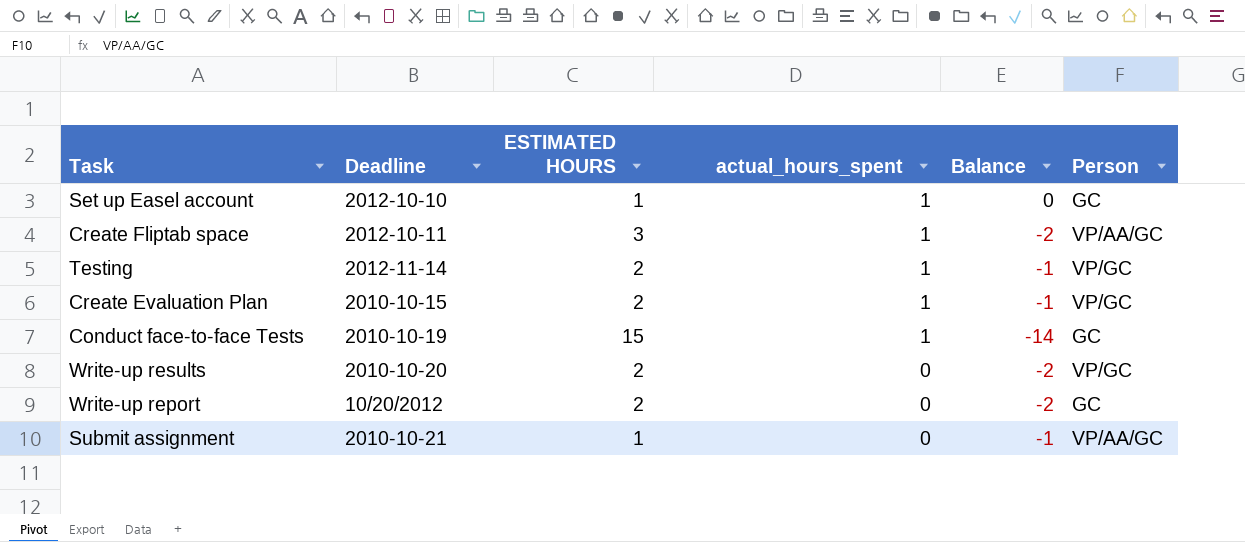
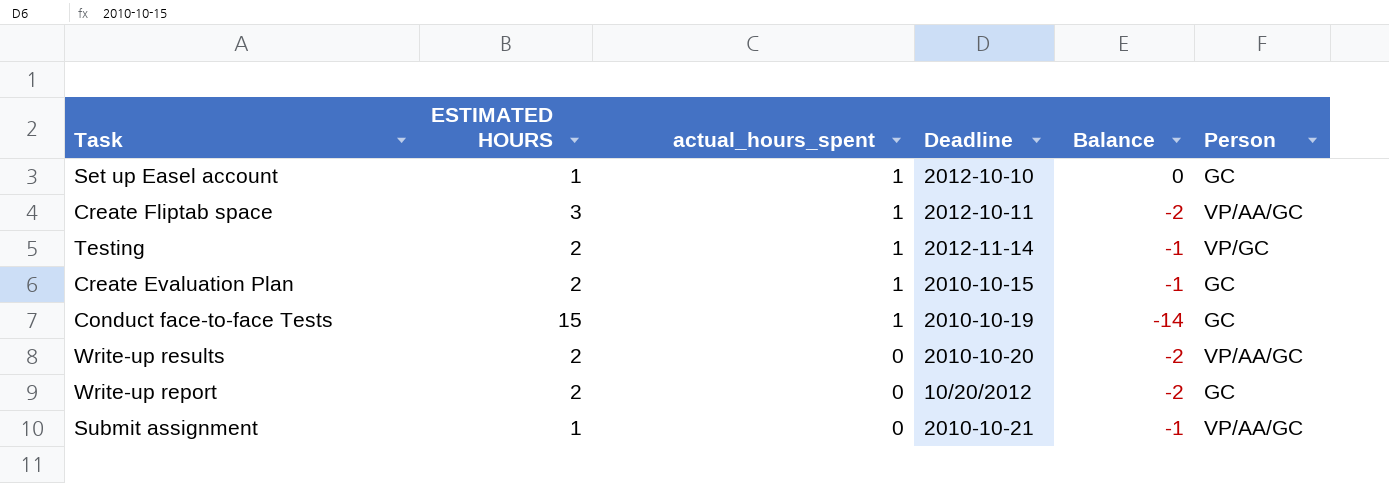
column Deadline | position: 2 -> 4
Create Evaluation Plan | Person: VP/GC -> GC
Write-up results | Person: VP/GC -> VP/AA/GC

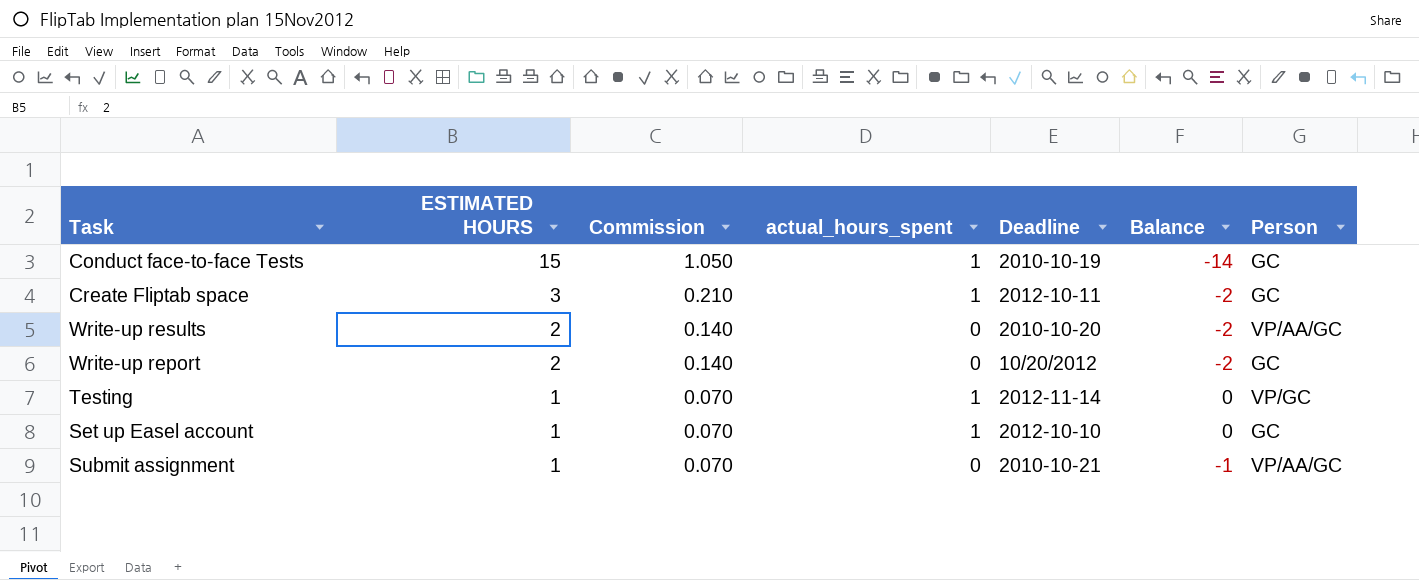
row order: actual_hours_spent descending -> ESTIMATED HOURS descending
column Commission | formula: none -> [ESTIMATED HOURS] * 0.07
row Create Evaluation Plan: 2 | 1 | 2010-10-15 | -1 | GC -> none
Create Fliptab space | Person: VP/AA/GC -> GC
Testing | ESTIMATED HOURS: 2 -> 1
Testing | Balance: -1 -> 0

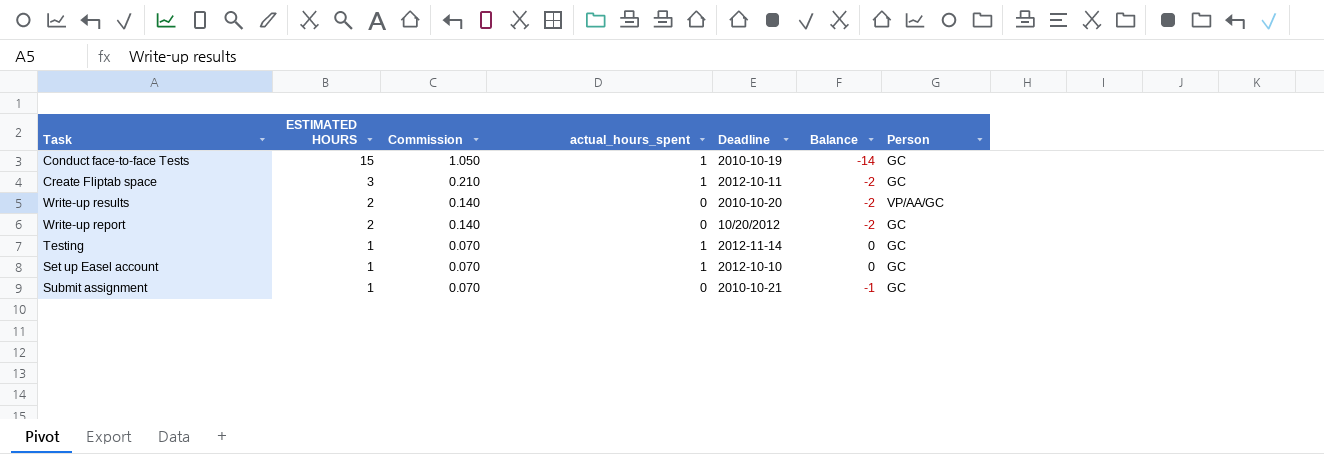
Testing | Person: VP/GC -> GC
Submit assignment | Person: VP/AA/GC -> GC

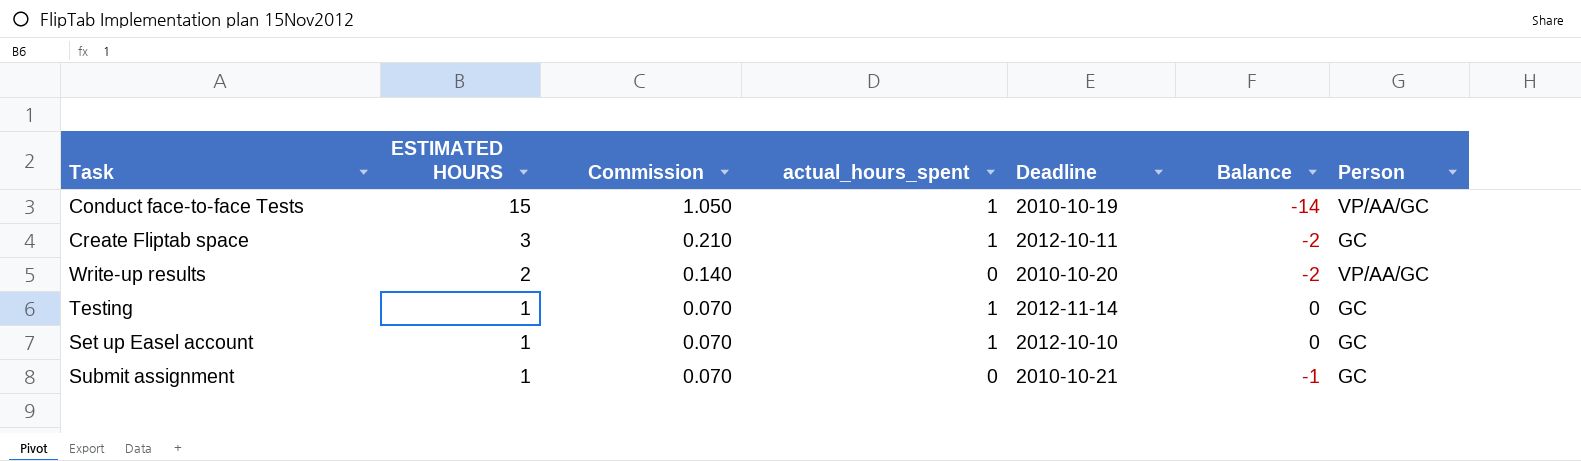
row Write-up report: 2 | 0.140 | 0 | 10/20/2012 | -2 | GC -> none
Conduct face-to-face Tests | Person: GC -> VP/AA/GC

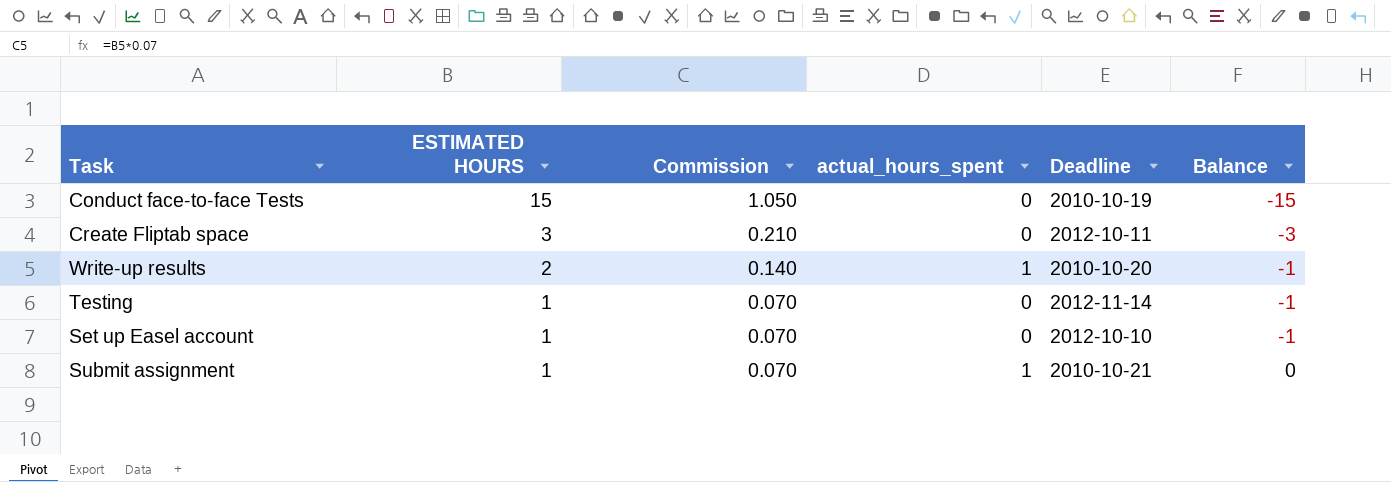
column Person | position: 7 -> none
Conduct face-to-face Tests | actual_hours_spent: 1 -> 0
Conduct face-to-face Tests | Balance: -14 -> -15
Create Fliptab space | actual_hours_spent: 1 -> 0
Create Fliptab space | Balance: -2 -> -3
Write-up results | actual_hours_spent: 0 -> 1
Write-up results | Balance: -2 -> -1
Testing | actual_hours_spent: 1 -> 0
Testing | Balance: 0 -> -1
Set up Easel account | actual_hours_spent: 1 -> 0
Set up Easel account | Balance: 0 -> -1
Submit assignment | actual_hours_spent: 0 -> 1
Submit assignment | Balance: -1 -> 0

